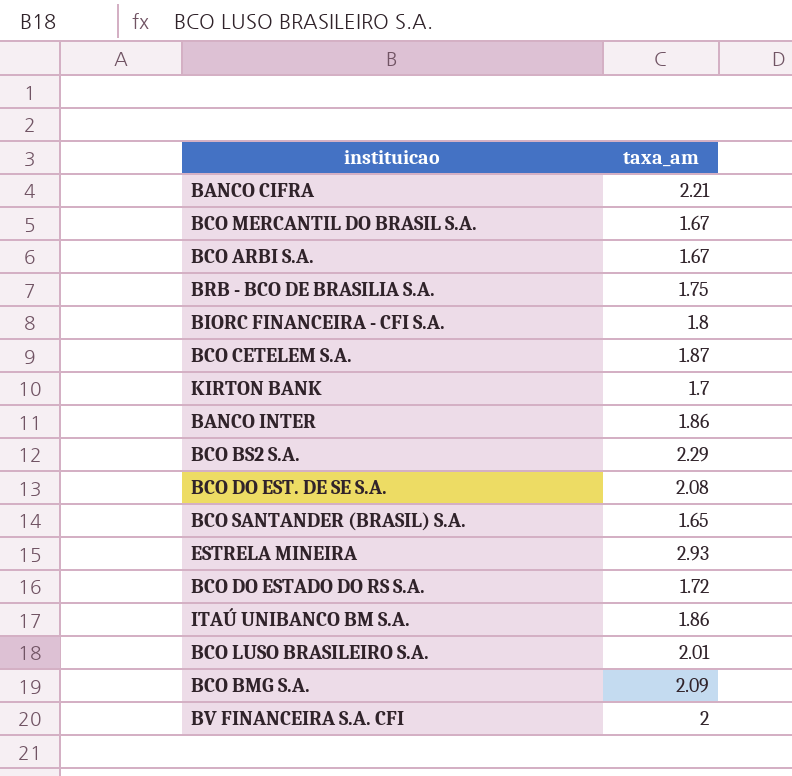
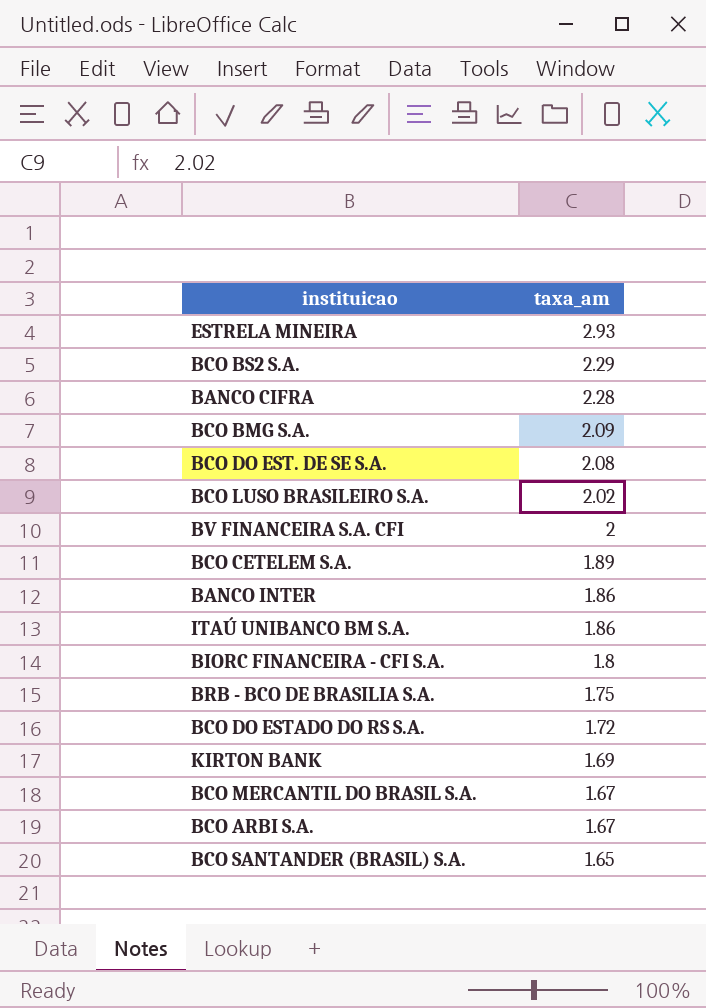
row order: none -> taxa_am descending
BANCO CIFRA | taxa_am: 2.21 -> 2.28
BCO LUSO BRASILEIRO S.A. | taxa_am: 2.01 -> 2.02
BCO CETELEM S.A. | taxa_am: 1.87 -> 1.89
KIRTON BANK | taxa_am: 1.7 -> 1.69

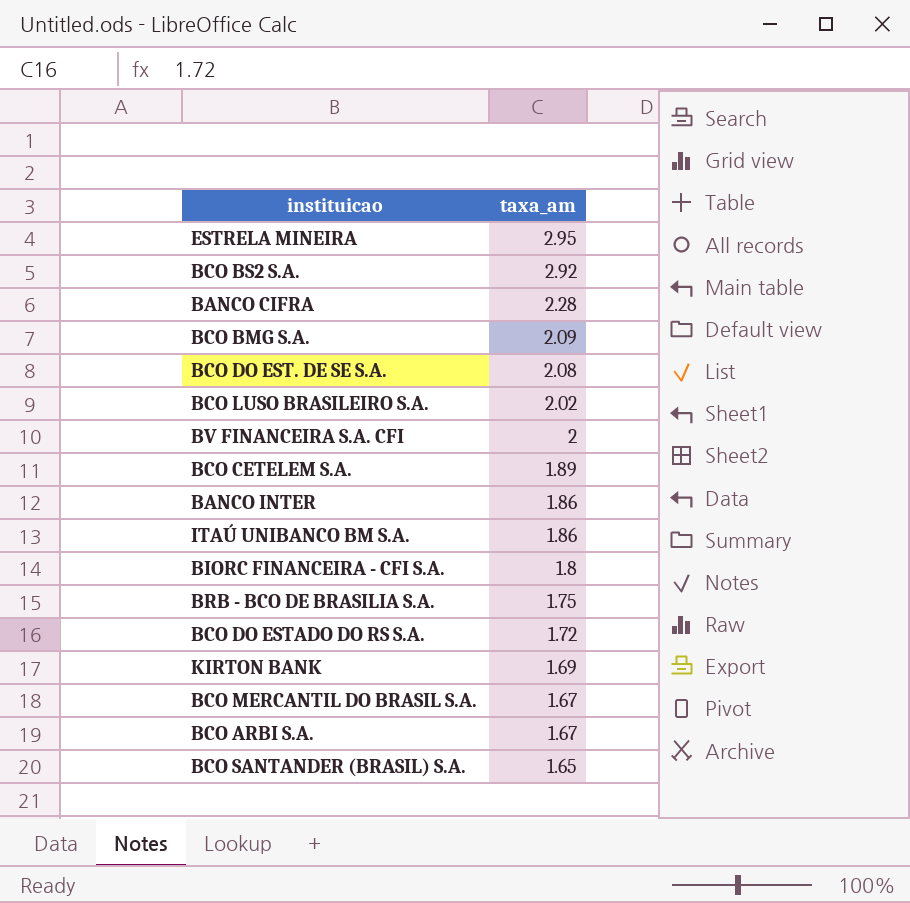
ESTRELA MINEIRA | taxa_am: 2.93 -> 2.95
BCO BS2 S.A. | taxa_am: 2.29 -> 2.92

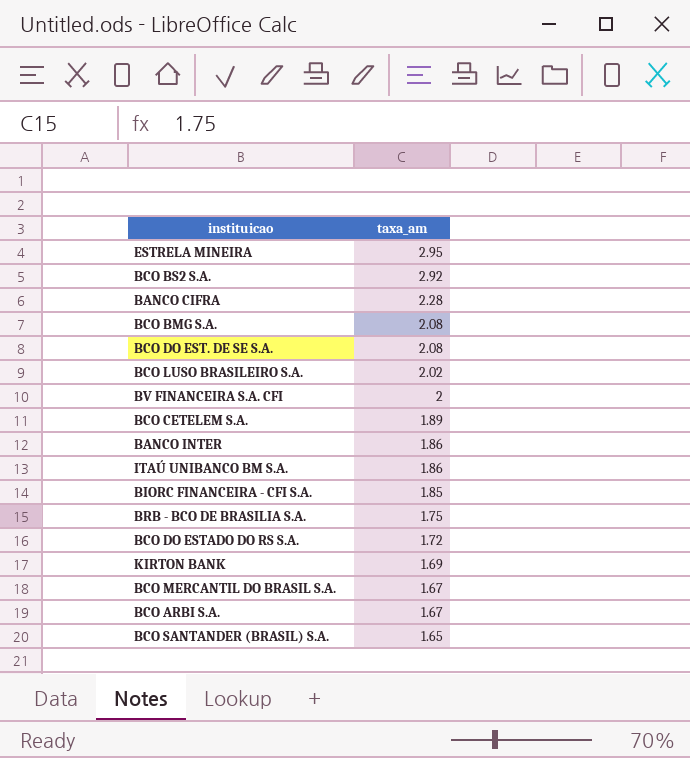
BCO BMG S.A. | taxa_am: 2.09 -> 2.08
BIORC FINANCEIRA - CFI S.A. | taxa_am: 1.8 -> 1.85

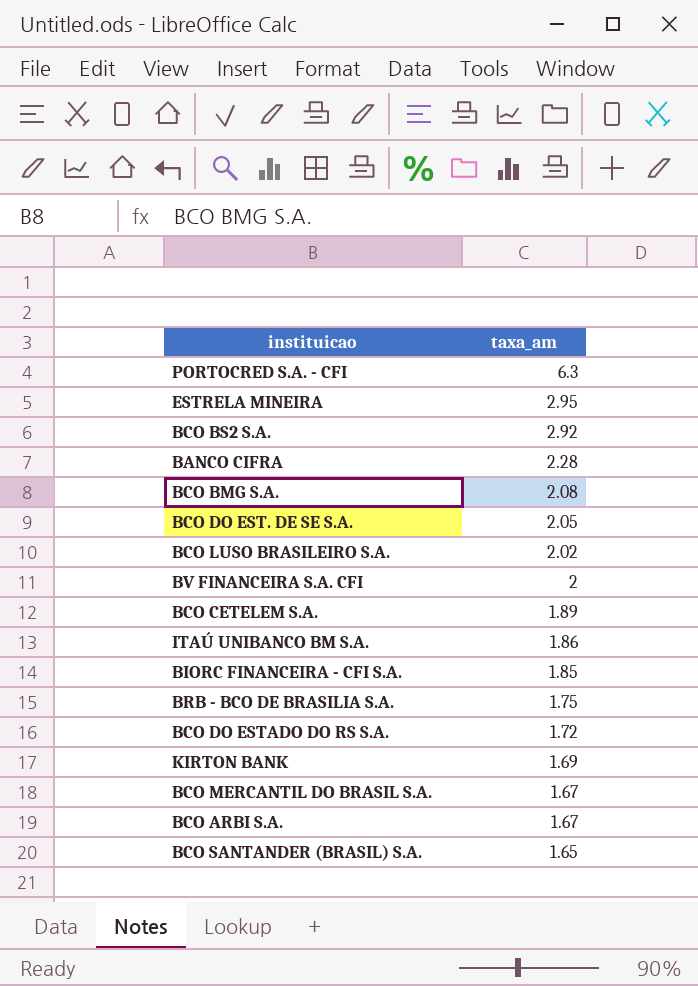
row BANCO INTER: 1.86 -> none
row PORTOCRED S.A. - CFI: none -> 6.3
BCO DO EST. DE SE S.A. | taxa_am: 2.08 -> 2.05

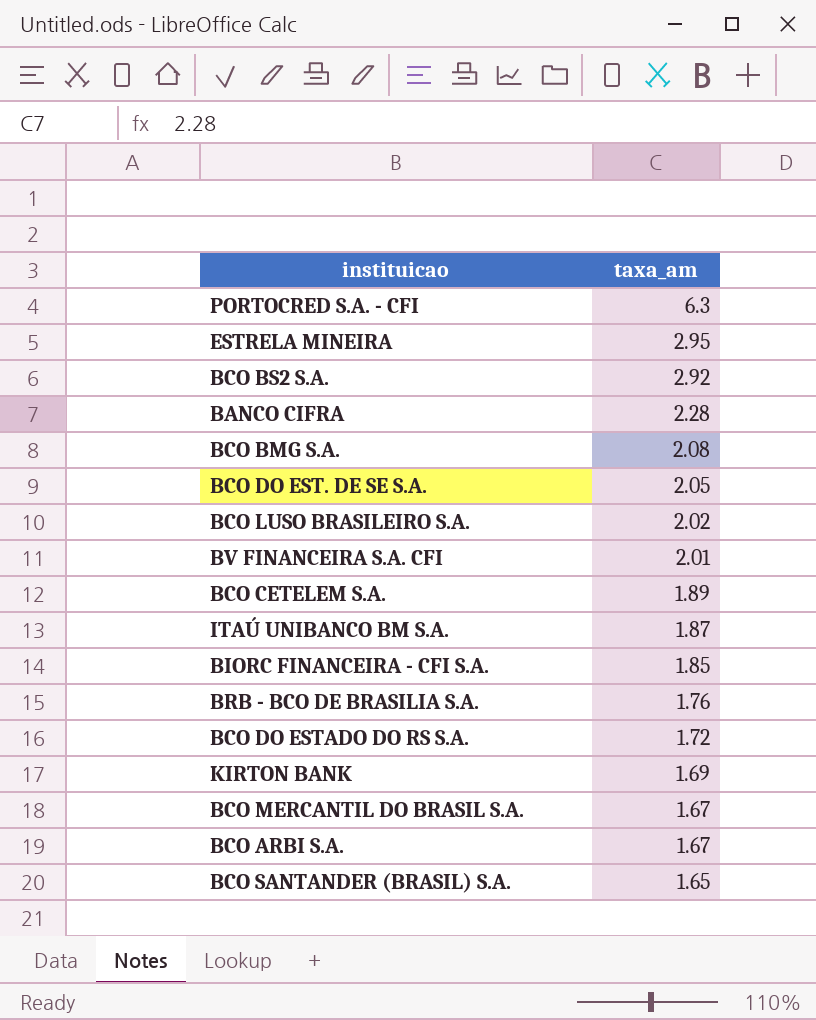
BV FINANCEIRA S.A. CFI | taxa_am: 2 -> 2.01
ITAÚ UNIBANCO BM S.A. | taxa_am: 1.86 -> 1.87
BRB - BCO DE BRASILIA S.A. | taxa_am: 1.75 -> 1.76

